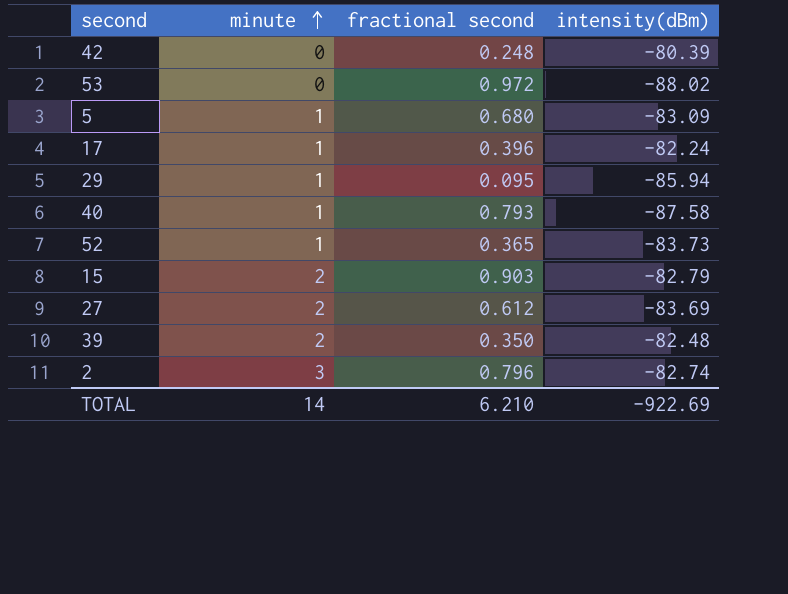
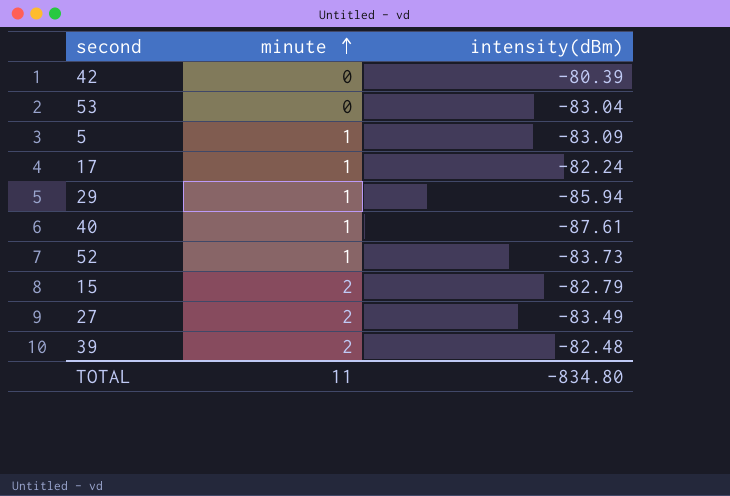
column fractional second | position: 3 -> none
row 2: 3 | 0.796 | -82.74 -> none
53 | intensity(dBm): -88.02 -> -83.04
40 | intensity(dBm): -87.58 -> -87.61
27 | intensity(dBm): -83.69 -> -83.49
TOTAL | minute: 14 -> 11
TOTAL | intensity(dBm): -922.69 -> -834.80

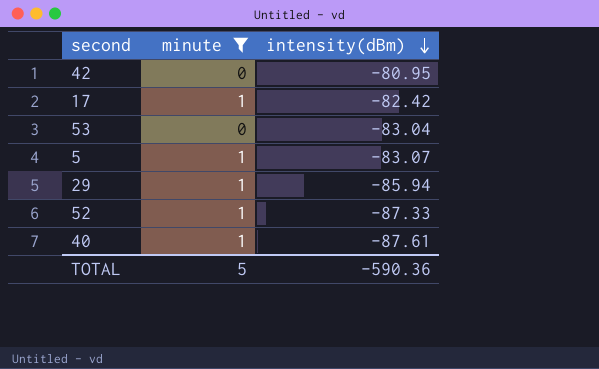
filter: none -> minute != 2
row order: minute ascending -> intensity(dBm) descending
42 | intensity(dBm): -80.39 -> -80.95
17 | intensity(dBm): -82.24 -> -82.42
5 | intensity(dBm): -83.09 -> -83.07
52 | intensity(dBm): -83.73 -> -87.33
TOTAL | minute: 11 -> 5
TOTAL | intensity(dBm): -834.80 -> -590.36

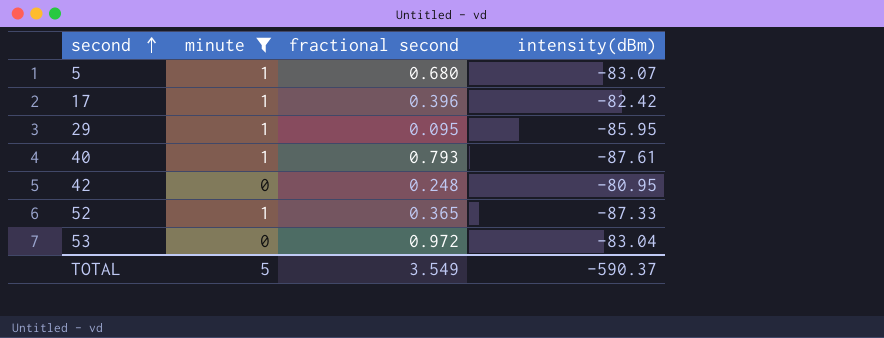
row order: intensity(dBm) descending -> second ascending
column fractional second | position: none -> 3
29 | intensity(dBm): -85.94 -> -85.95
TOTAL | intensity(dBm): -590.36 -> -590.37

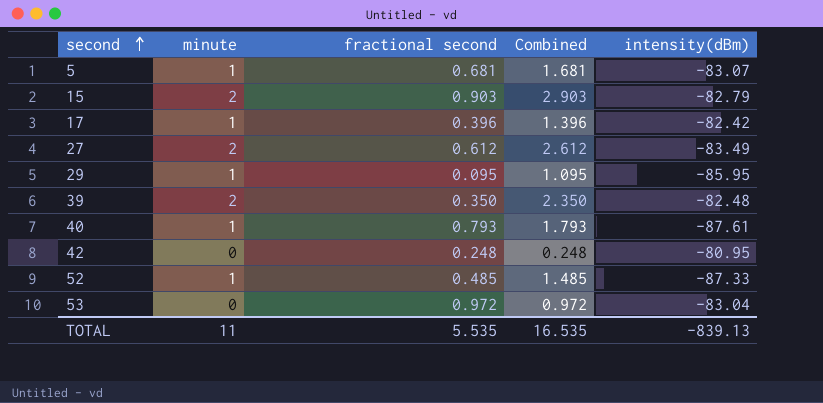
filter: minute != 2 -> none
column Combined | formula: none -> [minute] + [fractional second]
5 | fractional second: 0.680 -> 0.681
52 | fractional second: 0.365 -> 0.485
TOTAL | minute: 5 -> 11
TOTAL | fractional second: 3.549 -> 5.535
TOTAL | intensity(dBm): -590.37 -> -839.13

